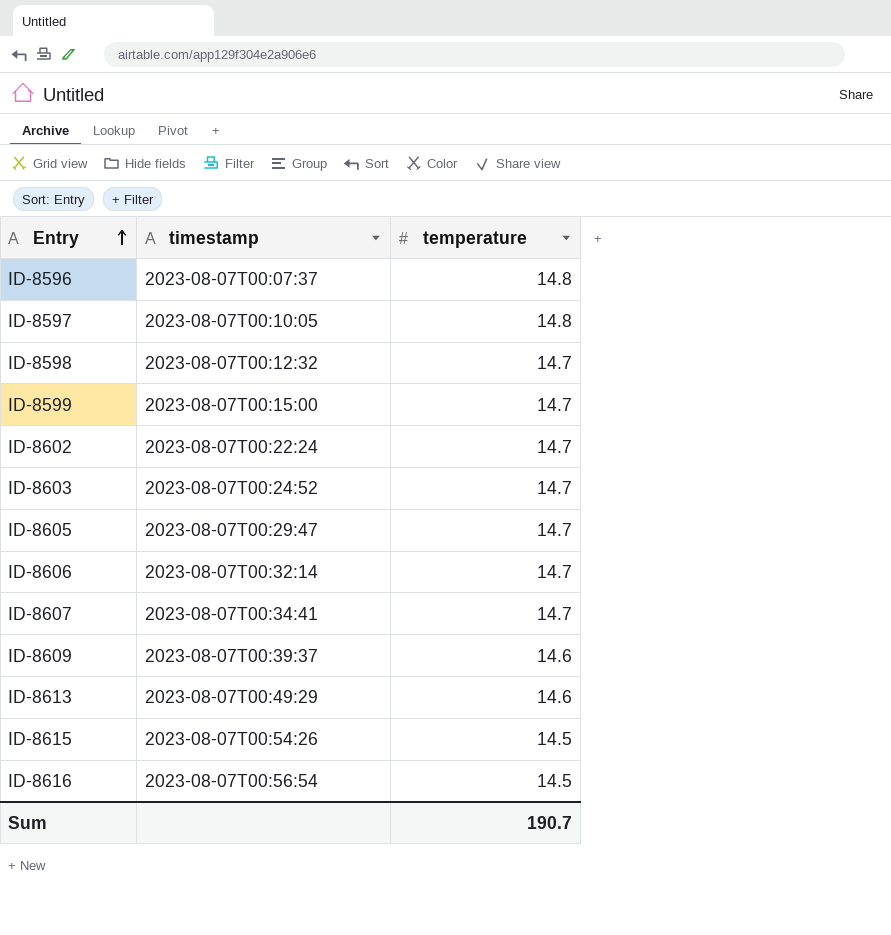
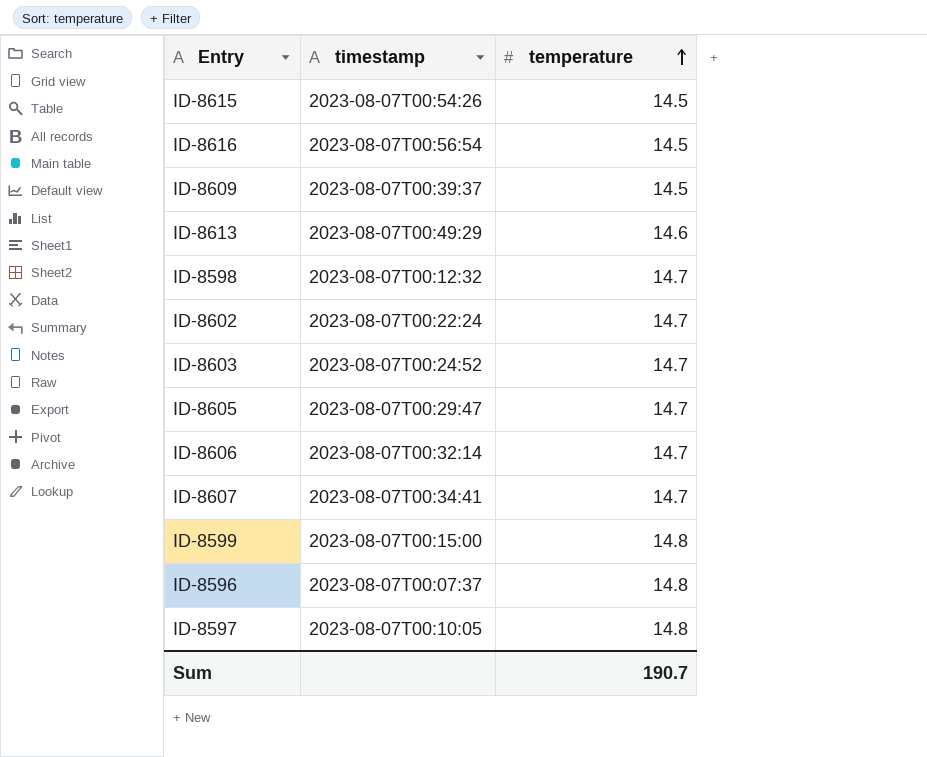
row order: Entry ascending -> temperature ascending
ID-8609 | temperature: 14.6 -> 14.5
ID-8599 | temperature: 14.7 -> 14.8

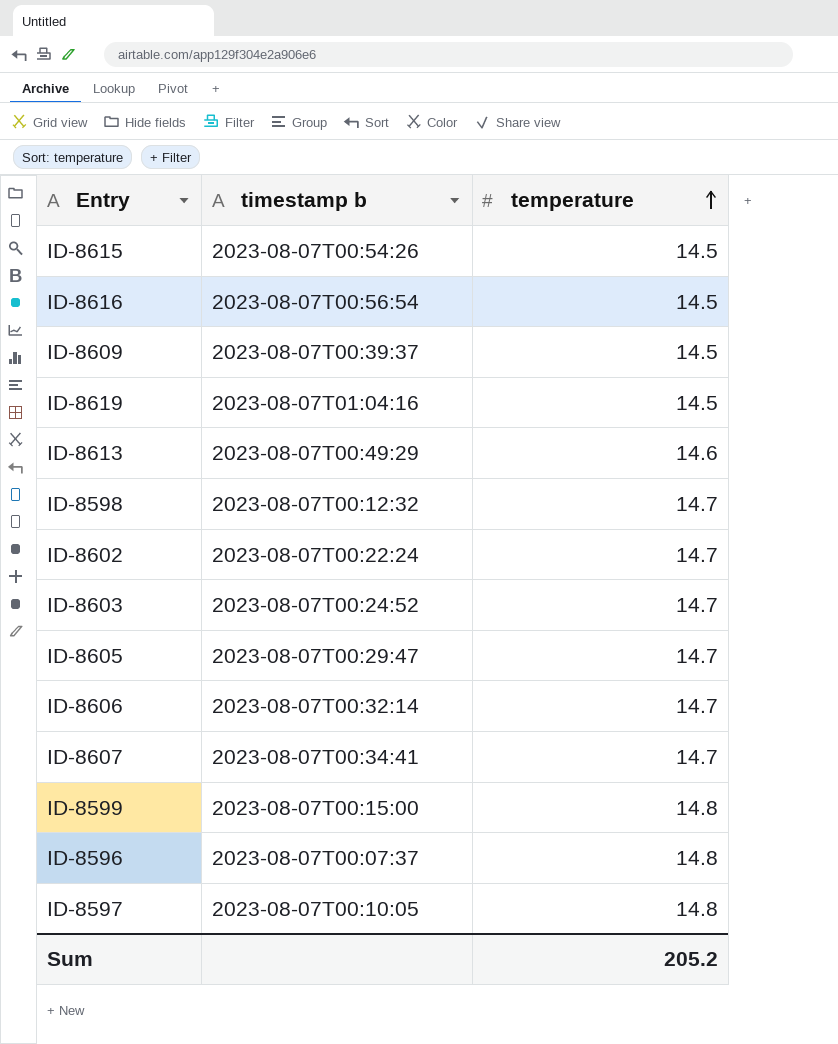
column name: timestamp -> timestamp b
row ID-8619: none -> 2023-08-07T01:04:16 | 14.5
Sum | temperature: 190.7 -> 205.2

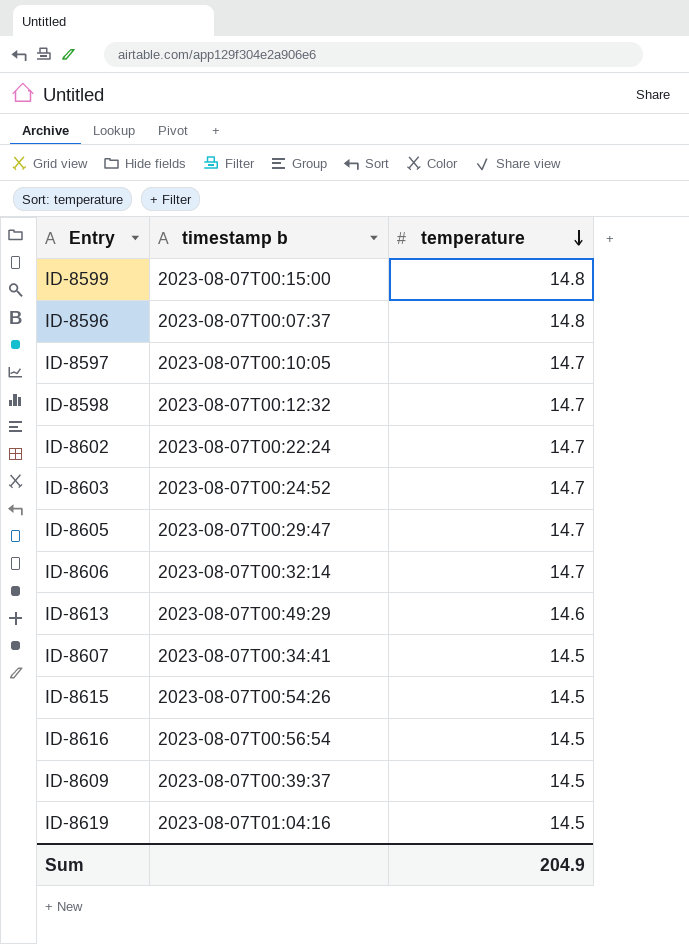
row order: temperature ascending -> temperature descending
ID-8597 | temperature: 14.8 -> 14.7
ID-8607 | temperature: 14.7 -> 14.5
Sum | temperature: 205.2 -> 204.9

